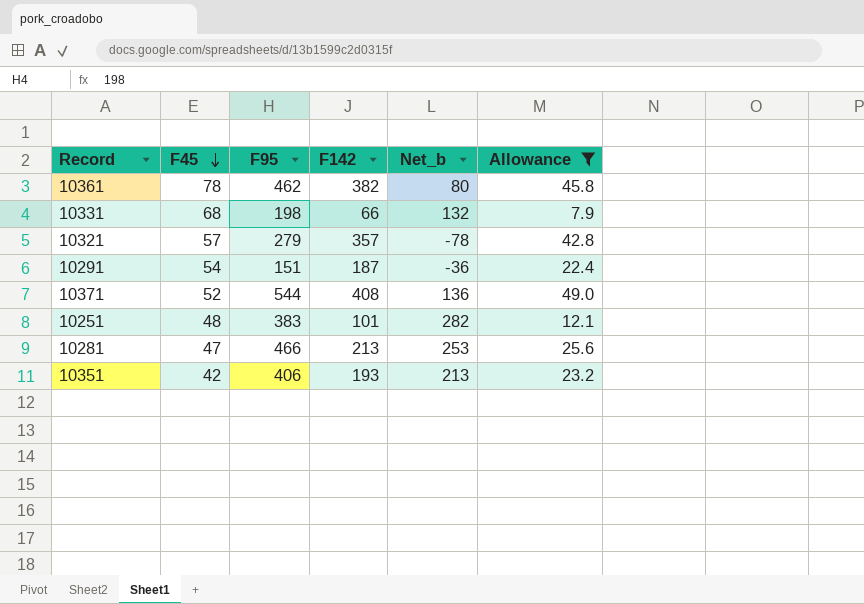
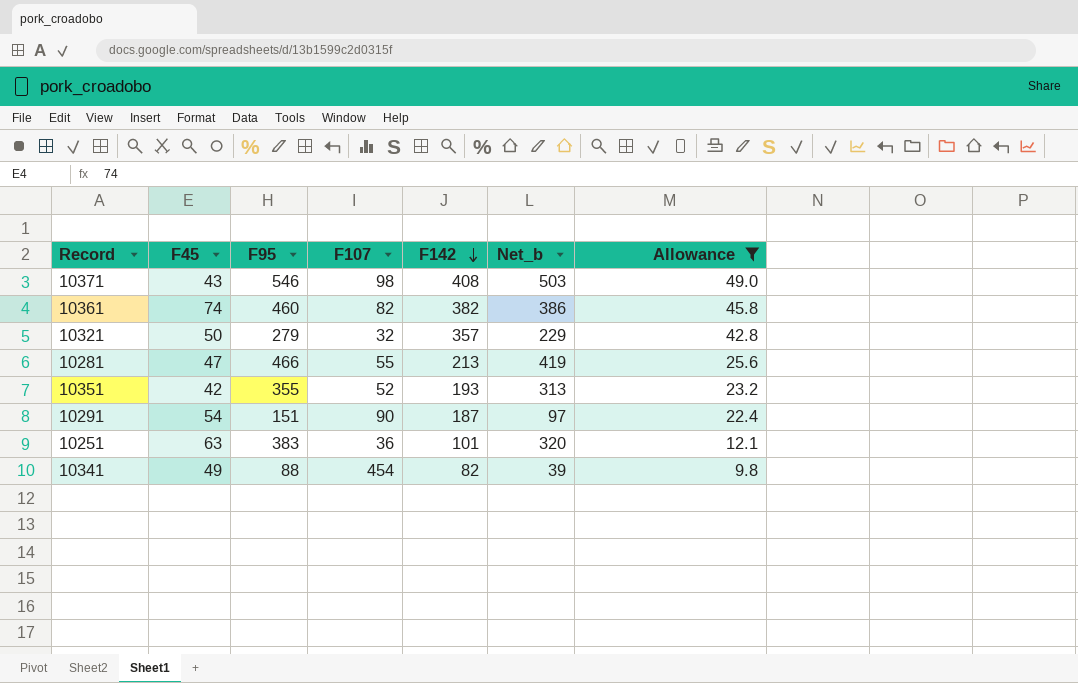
row order: F45 descending -> F142 descending
column F107 | position: none -> 4
column Net_b | formula: [F95] - [F142] -> [F95] - [F45]
row 10331: 68 | 198 | 66 | 132 | 7.9 -> none
10371 | F45: 52 -> 43
10371 | F95: 544 -> 546
10361 | F45: 78 -> 74
10361 | F95: 462 -> 460
10321 | F45: 57 -> 50
10351 | F95: 406 -> 355
10251 | F45: 48 -> 63
row 10341: none -> 49 | 88 | 454 | 82 | 39 | 9.8

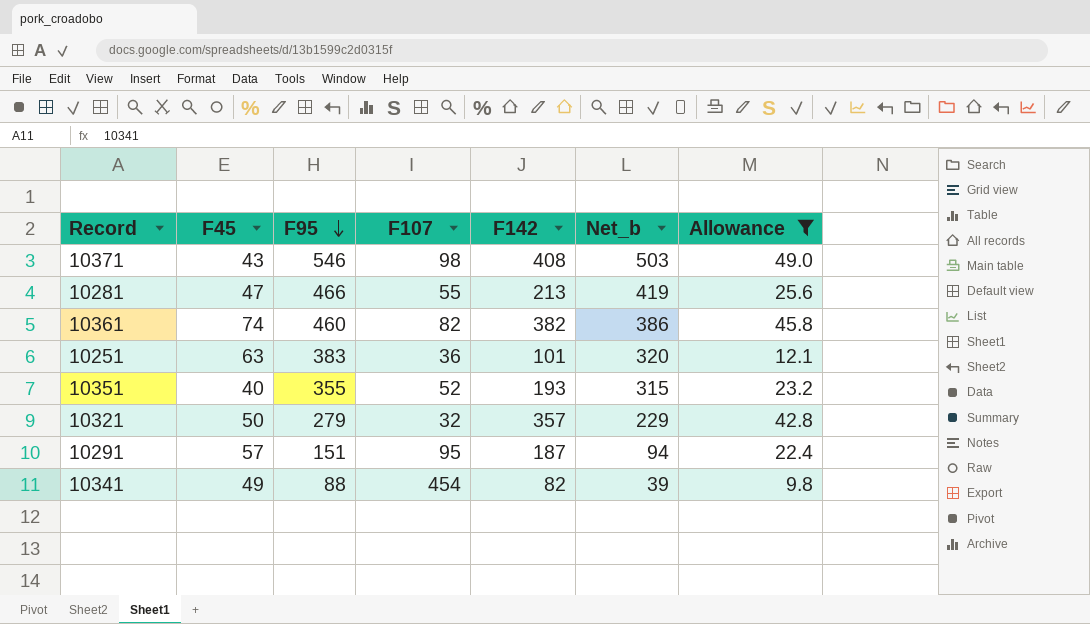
row order: F142 descending -> F95 descending
10351 | F45: 42 -> 40
10351 | Net_b: 313 -> 315
10291 | F45: 54 -> 57
10291 | F107: 90 -> 95
10291 | Net_b: 97 -> 94

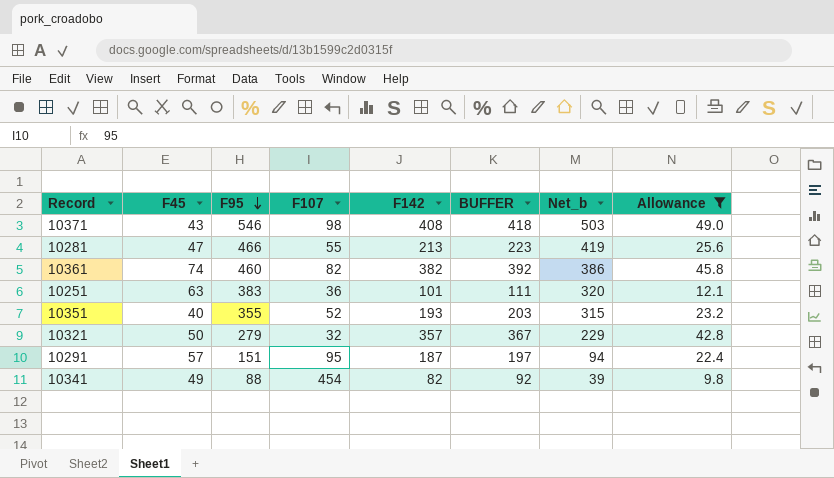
column BUFFER | formula: none -> [F142] + 10

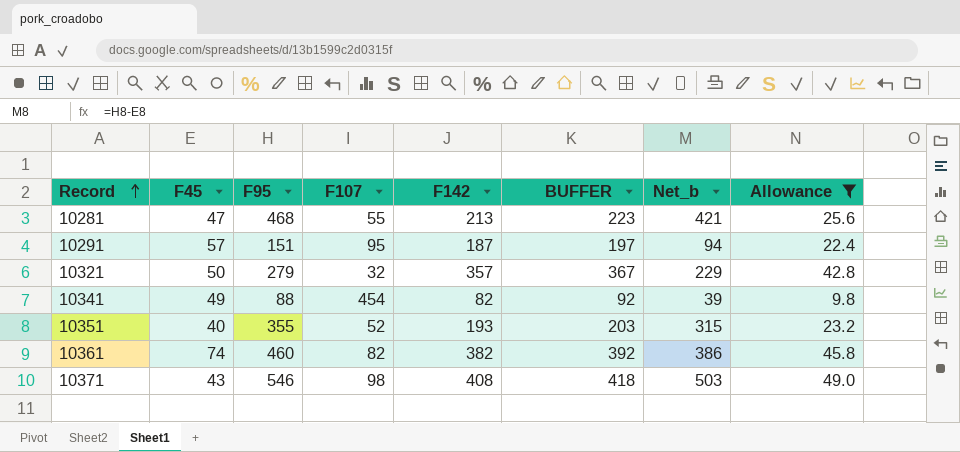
row order: F95 descending -> Record ascending
row 10251: 63 | 383 | 36 | 101 | 111 | 320 | 12.1 -> none
10281 | F95: 466 -> 468
10281 | Net_b: 419 -> 421

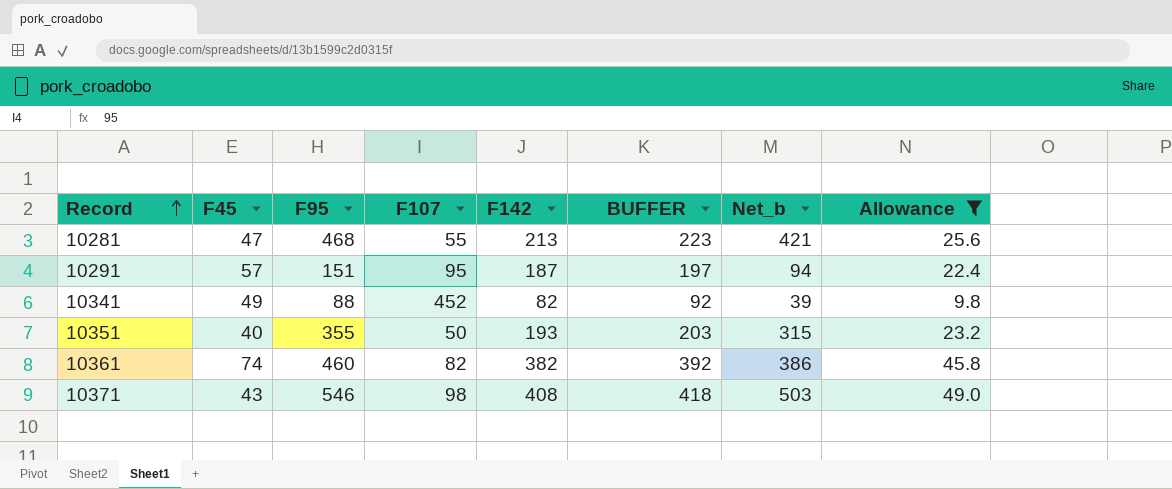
row 10321: 50 | 279 | 32 | 357 | 367 | 229 | 42.8 -> none
10341 | F107: 454 -> 452
10351 | F107: 52 -> 50

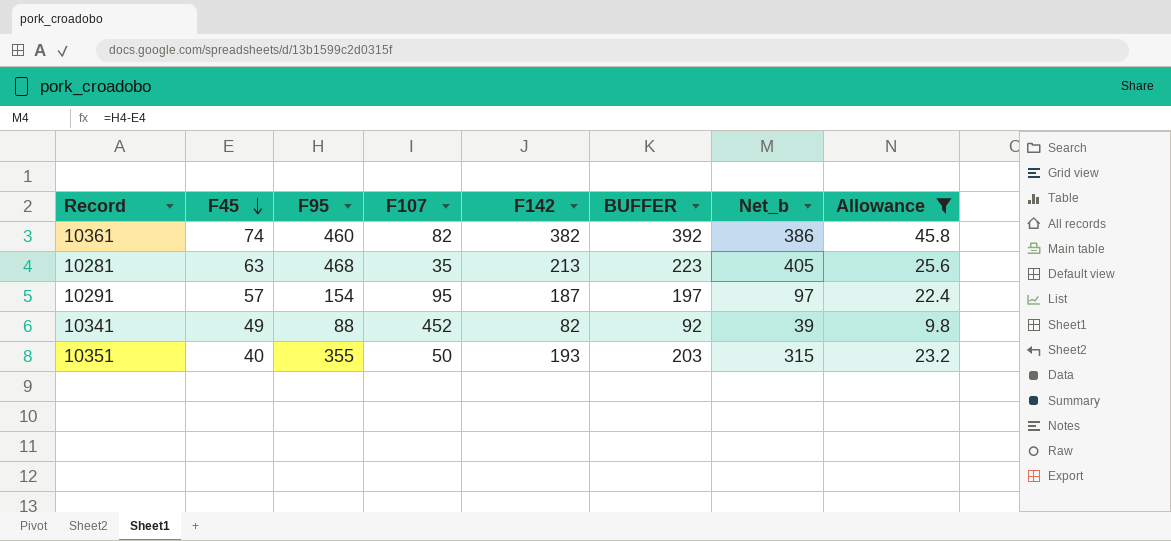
row order: Record ascending -> F45 descending
row 10371: 43 | 546 | 98 | 408 | 418 | 503 | 49.0 -> none
10281 | F45: 47 -> 63
10281 | F107: 55 -> 35
10281 | Net_b: 421 -> 405
10291 | F95: 151 -> 154
10291 | Net_b: 94 -> 97

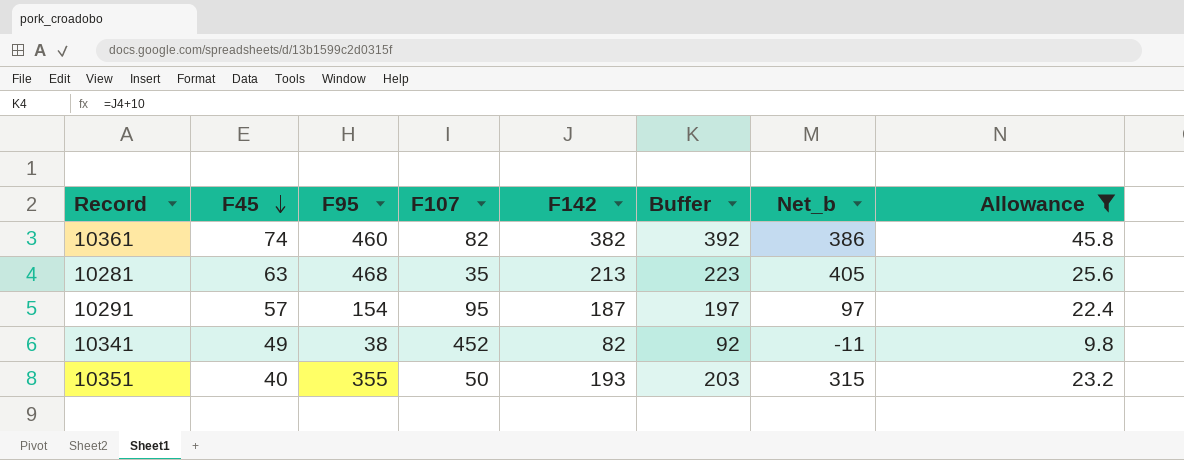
column name: BUFFER -> Buffer
10341 | F95: 88 -> 38
10341 | Net_b: 39 -> -11

